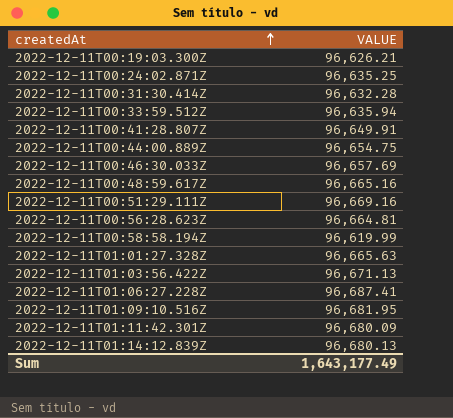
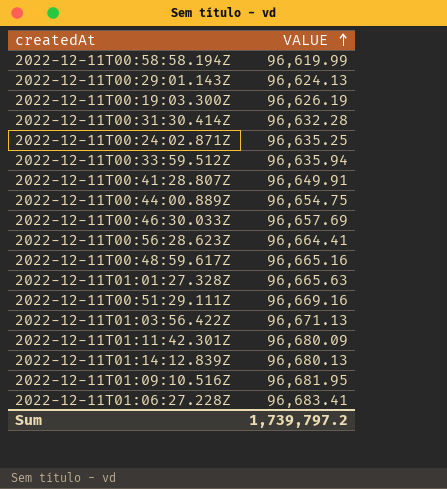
row order: createdAt ascending -> VALUE ascending
row 2022-12-11T00:29:01.143Z: none -> 96,624.13
2022-12-11T00:19:03.300Z | VALUE: 96,626.21 -> 96,626.19
2022-12-11T00:56:28.623Z | VALUE: 96,664.81 -> 96,664.41
2022-12-11T01:06:27.228Z | VALUE: 96,687.41 -> 96,683.41
Sum | VALUE: 1,643,177.49 -> 1,739,797.2

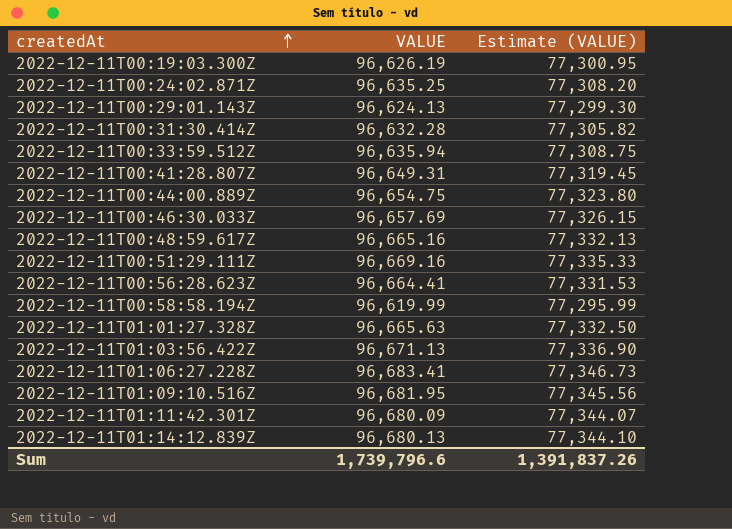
row order: VALUE ascending -> createdAt ascending
column Estimate (VALUE) | formula: none -> [VALUE] * 0.8
2022-12-11T00:41:28.807Z | VALUE: 96,649.91 -> 96,649.31
Sum | VALUE: 1,739,797.2 -> 1,739,796.6

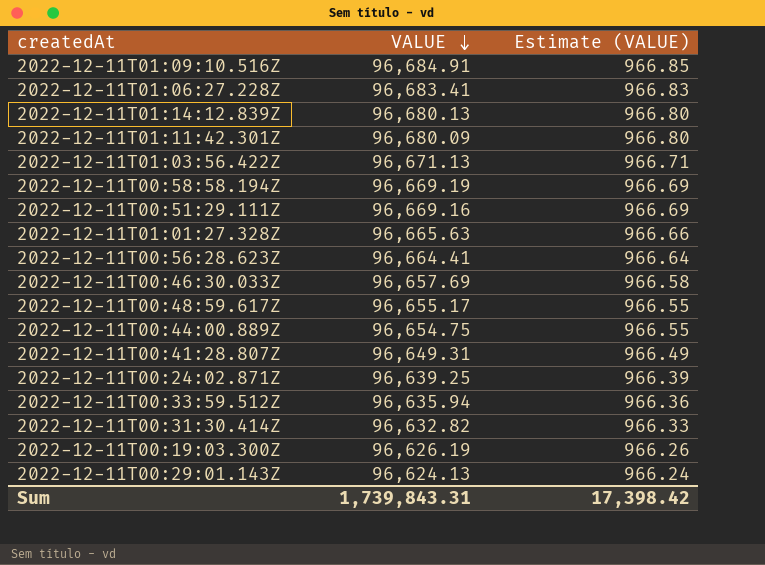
row order: createdAt ascending -> VALUE descending
column Estimate (VALUE) | formula: [VALUE] * 0.8 -> [VALUE] * 0.01
2022-12-11T01:09:10.516Z | VALUE: 96,681.95 -> 96,684.91
2022-12-11T00:58:58.194Z | VALUE: 96,619.99 -> 96,669.19
2022-12-11T00:48:59.617Z | VALUE: 96,665.16 -> 96,655.17
2022-12-11T00:24:02.871Z | VALUE: 96,635.25 -> 96,639.25
2022-12-11T00:31:30.414Z | VALUE: 96,632.28 -> 96,632.82
Sum | VALUE: 1,739,796.6 -> 1,739,843.31
Sum | Estimate (VALUE): 1,391,837.26 -> 17,398.42

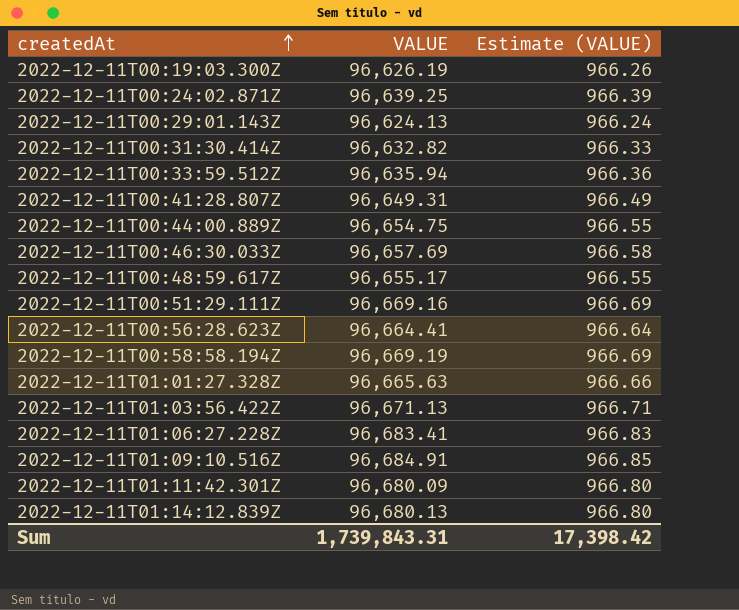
row order: VALUE descending -> createdAt ascending

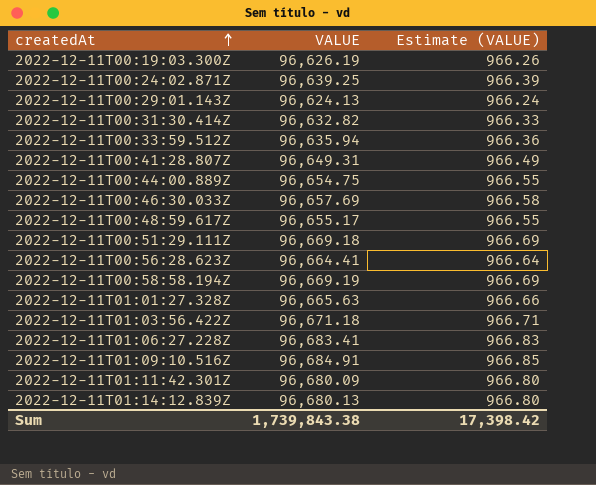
2022-12-11T00:51:29.111Z | VALUE: 96,669.16 -> 96,669.18
2022-12-11T01:03:56.422Z | VALUE: 96,671.13 -> 96,671.18
Sum | VALUE: 1,739,843.31 -> 1,739,843.38

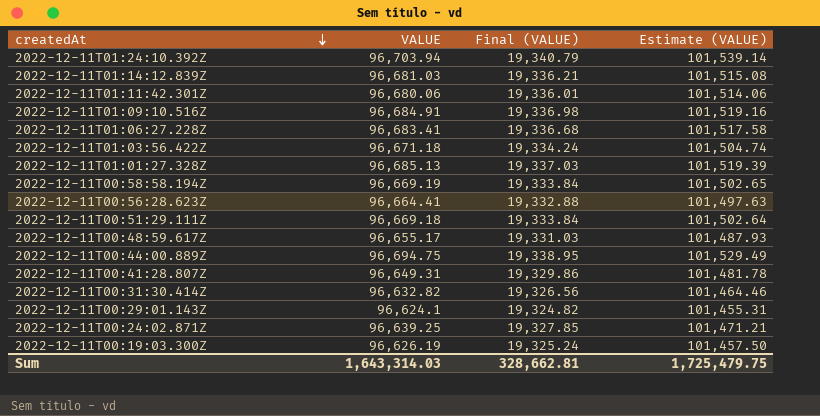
row order: createdAt ascending -> createdAt descending
column Final (VALUE) | formula: none -> [VALUE] * 0.2
column Estimate (VALUE) | formula: [VALUE] * 0.01 -> [VALUE] * 1.05
row 2022-12-11T00:33:59.512Z: 96,635.94 | 966.36 -> none
row 2022-12-11T00:46:30.033Z: 96,657.69 | 966.58 -> none
row 2022-12-11T01:24:10.392Z: none -> 96,703.94 | 19,340.79 | 101,539.14
2022-12-11T01:14:12.839Z | VALUE: 96,680.13 -> 96,681.03
2022-12-11T01:11:42.301Z | VALUE: 96,680.09 -> 96,680.06
2022-12-11T01:01:27.328Z | VALUE: 96,665.63 -> 96,685.13
2022-12-11T00:44:00.889Z | VALUE: 96,654.75 -> 96,694.75
2022-12-11T00:29:01.143Z | VALUE: 96,624.13 -> 96,624.1
Sum | VALUE: 1,739,843.38 -> 1,643,314.03
Sum | Estimate (VALUE): 17,398.42 -> 1,725,479.75

